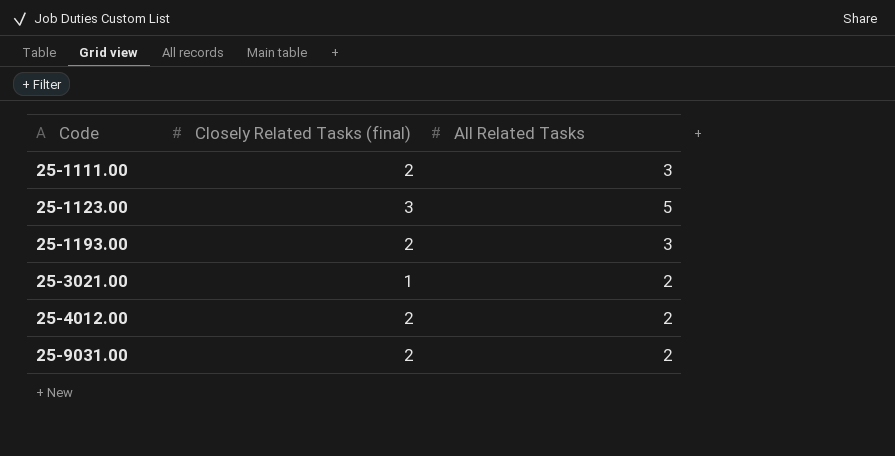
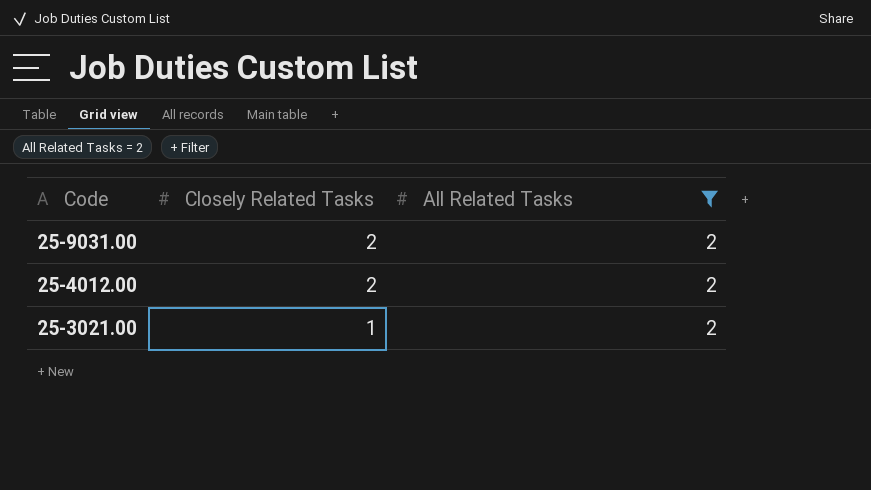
filter: none -> All Related Tasks = 2
row order: Code ascending -> Code descending
column name: Closely Related Tasks (final) -> Closely Related Tasks

